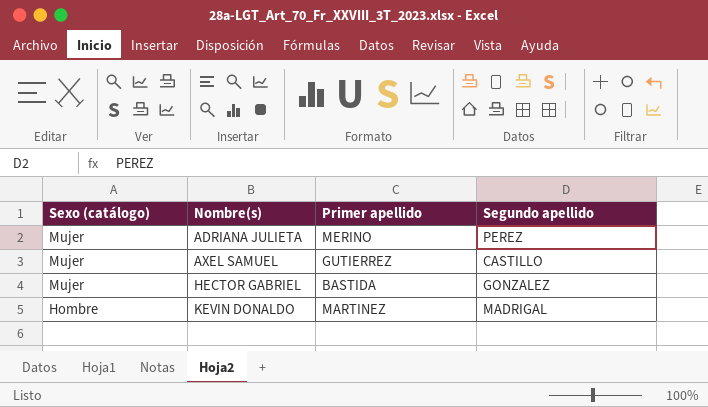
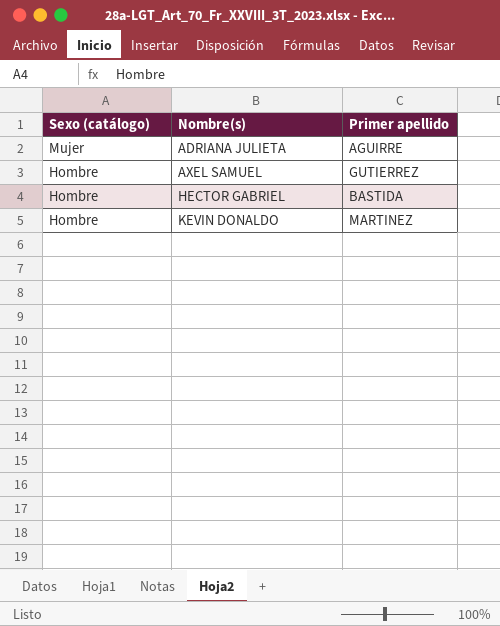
column Segundo apellido | position: 4 -> none
ADRIANA JULIETA | Primer apellido: MERINO -> AGUIRRE
AXEL SAMUEL | Sexo (catálogo): Mujer -> Hombre
HECTOR GABRIEL | Sexo (catálogo): Mujer -> Hombre

